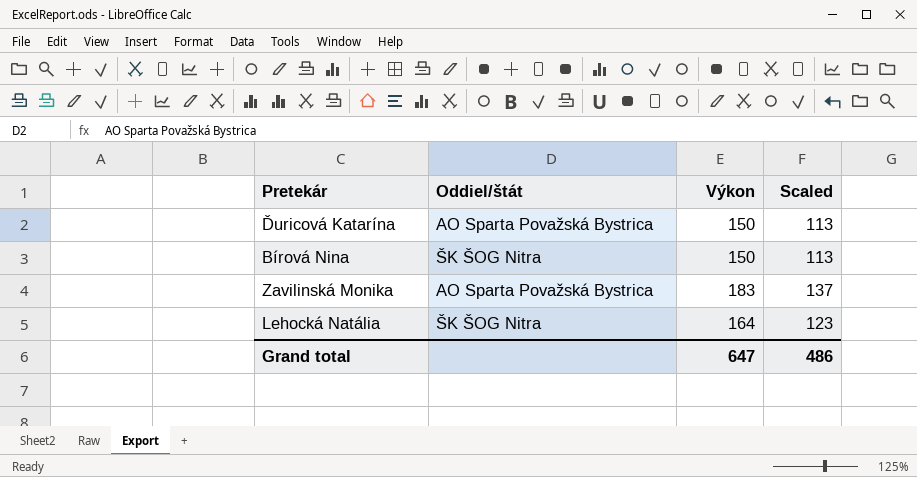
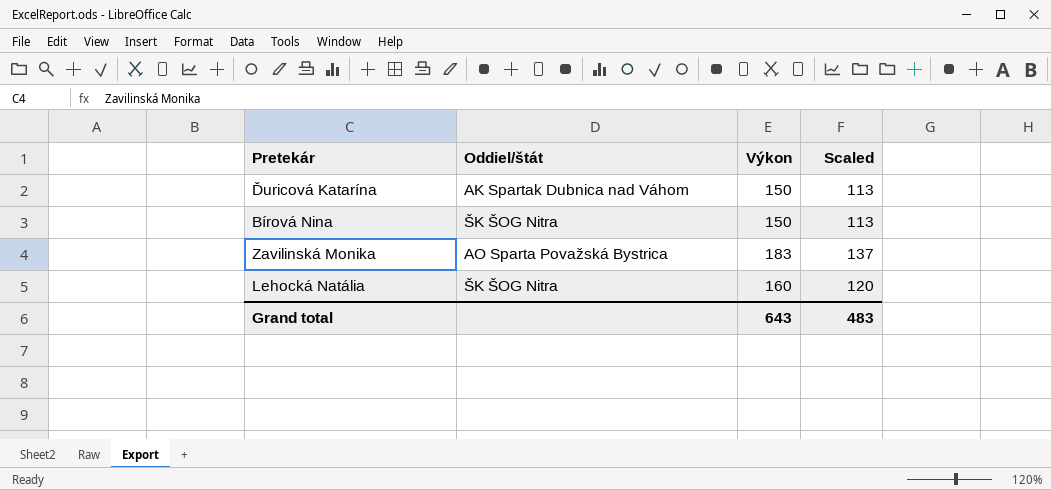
Ďuricová Katarína | Oddiel/štát: AO Sparta Považská Bystrica -> AK Spartak Dubnica nad Váhom
Lehocká Natália | Výkon: 164 -> 160
Lehocká Natália | Scaled: 123 -> 120
Grand total | Výkon: 647 -> 643
Grand total | Scaled: 486 -> 483

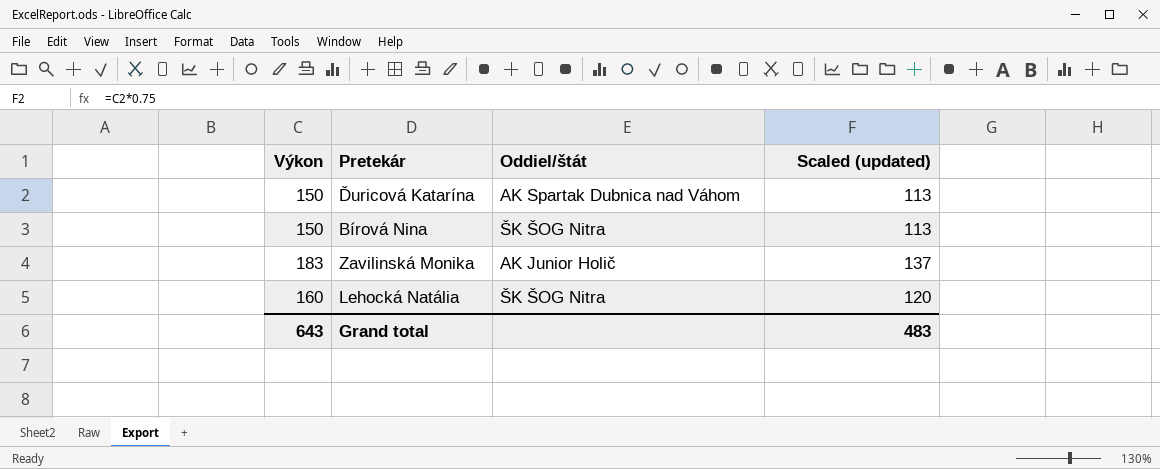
column Výkon | position: 3 -> 1
column name: Scaled -> Scaled (updated)
Zavilinská Monika | Oddiel/štát: AO Sparta Považská Bystrica -> AK Junior Holič

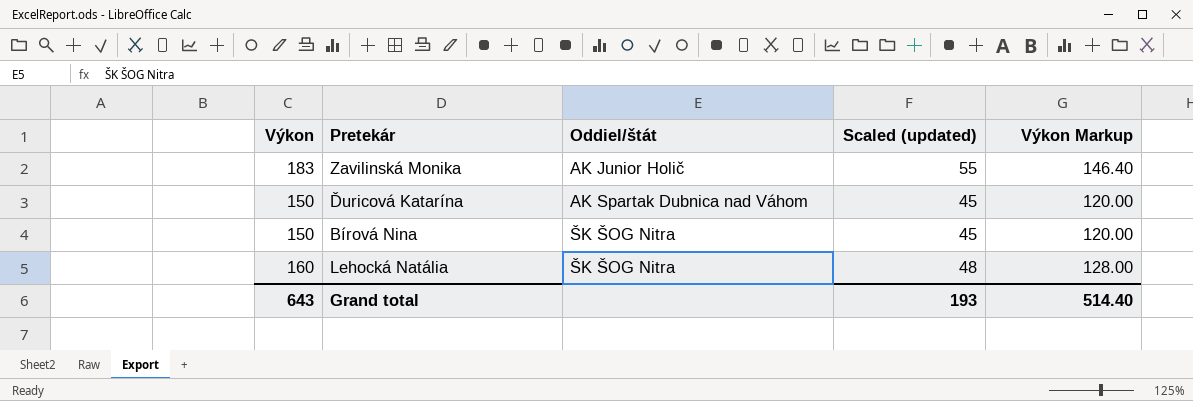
row order: none -> Oddiel/štát ascending
column Scaled (updated) | formula: [Výkon] * 0.75 -> [Výkon] * 0.3
column Výkon Markup | formula: none -> [Výkon] * 0.8
Grand total | Scaled (updated): 483 -> 193

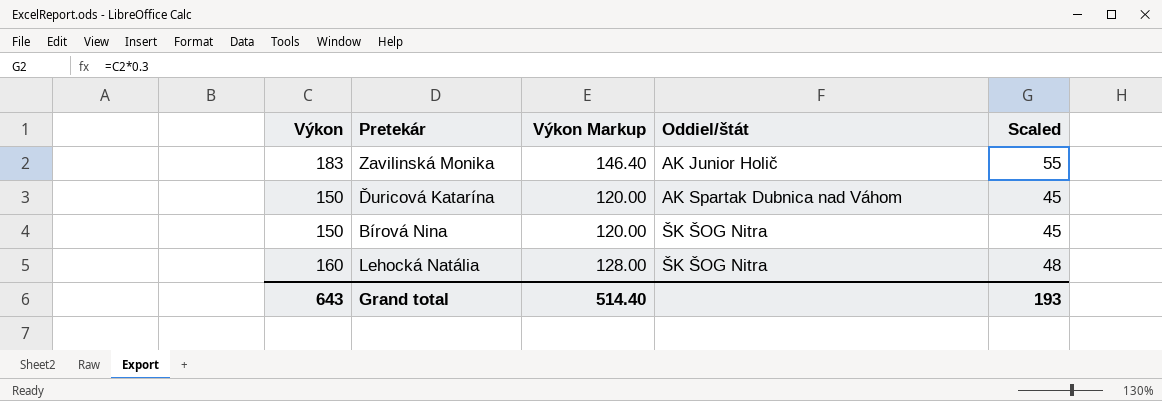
column Výkon Markup | position: 5 -> 3
column name: Scaled (updated) -> Scaled

